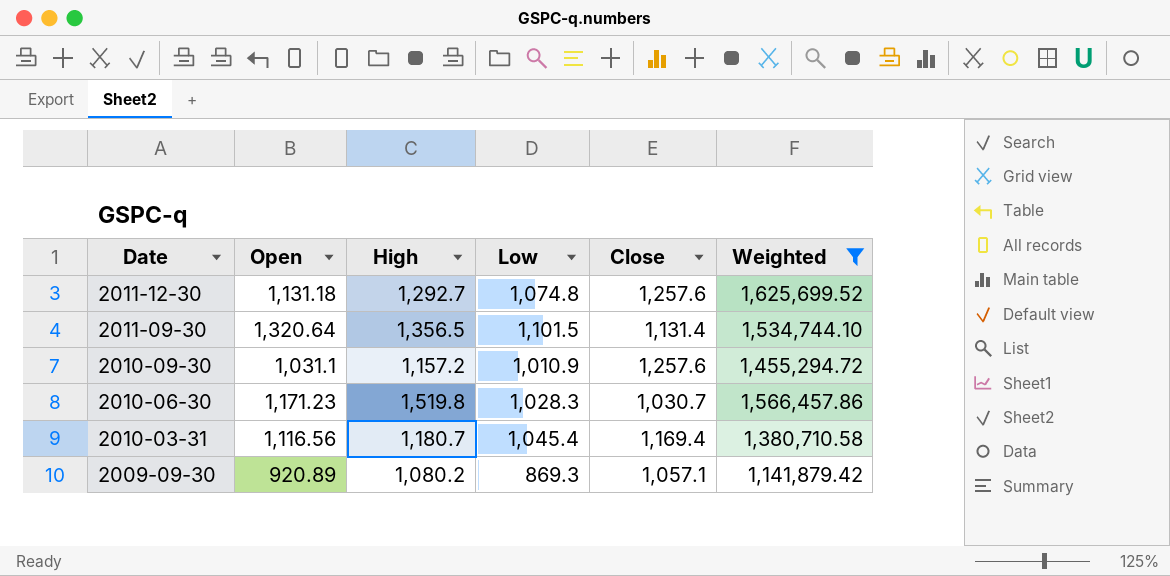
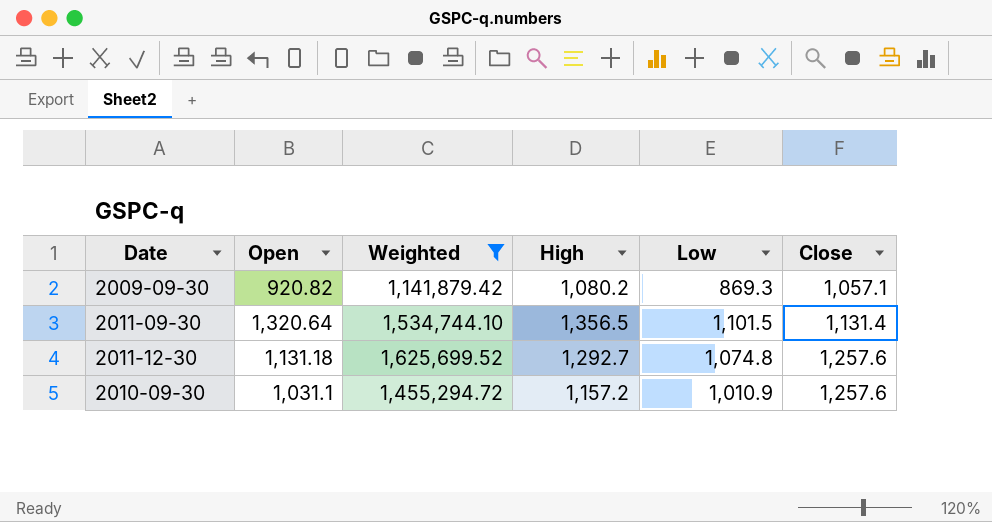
row order: Date descending -> Close ascending
column Weighted | position: 6 -> 3
row 2010-06-30: 1,171.23 | 1,519.8 | 1,028.3 | 1,030.7 | 1,566,457.86 -> none
row 2010-03-31: 1,116.56 | 1,180.7 | 1,045.4 | 1,169.4 | 1,380,710.58 -> none
2009-09-30 | Open: 920.89 -> 920.82

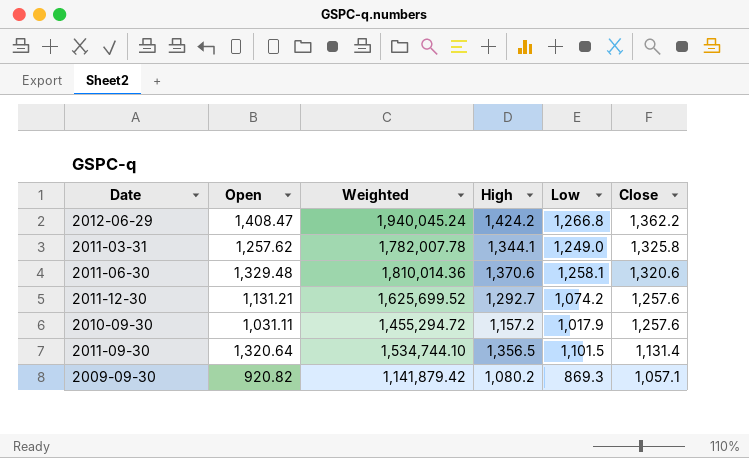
filter: Weighted <= 1,625,699.52 -> none
row order: Close ascending -> Close descending
2011-12-30 | Open: 1,131.18 -> 1,131.21
2011-12-30 | Low: 1,074.8 -> 1,074.2
2010-09-30 | Open: 1,031.1 -> 1,031.11
2010-09-30 | Low: 1,010.9 -> 1,017.9

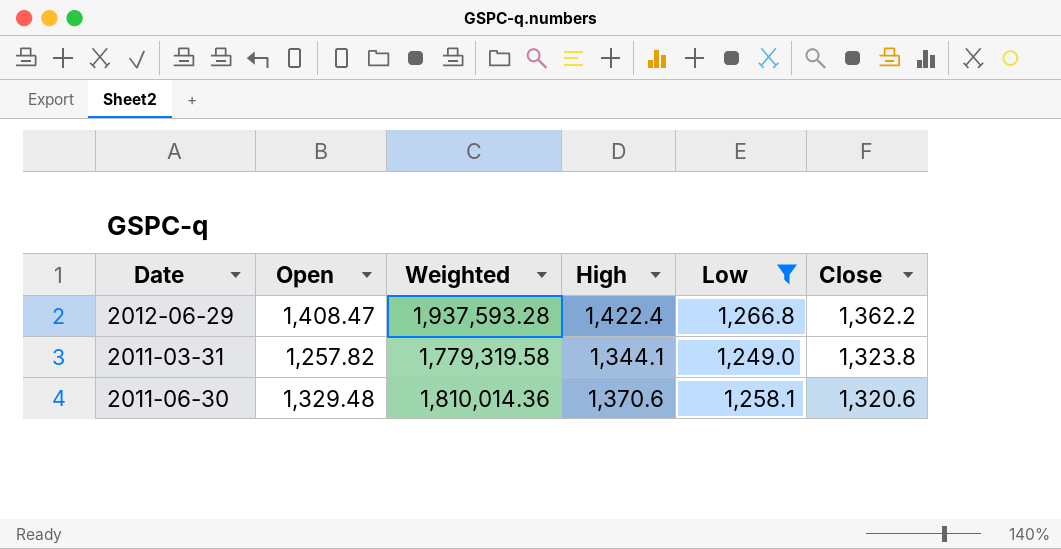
filter: none -> Low >= 1,249.0
2012-06-29 | Weighted: 1,940,045.24 -> 1,937,593.28
2012-06-29 | High: 1,424.2 -> 1,422.4
2011-03-31 | Open: 1,257.62 -> 1,257.82
2011-03-31 | Weighted: 1,782,007.78 -> 1,779,319.58
2011-03-31 | Close: 1,325.8 -> 1,323.8

